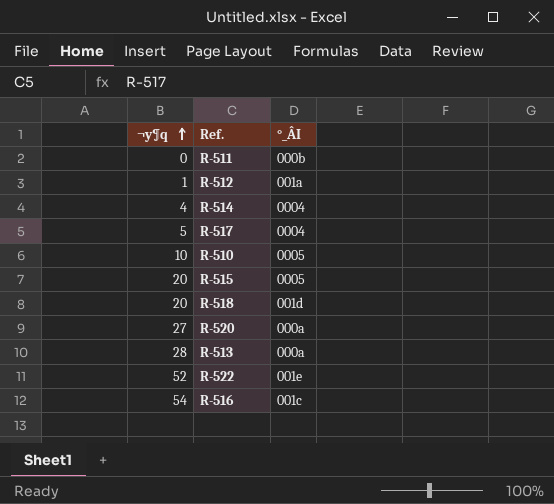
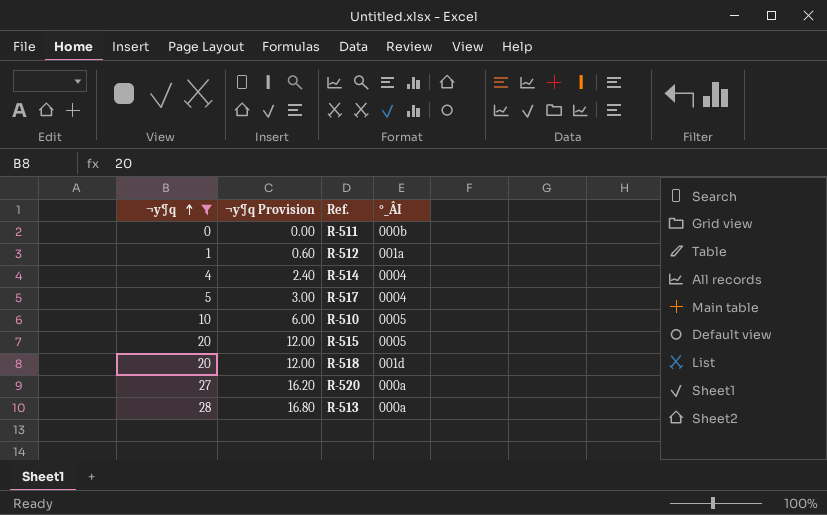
filter: none -> ¬y¶q <= 28
column ¬y¶q Provision | formula: none -> [¬y¶q] * 0.6

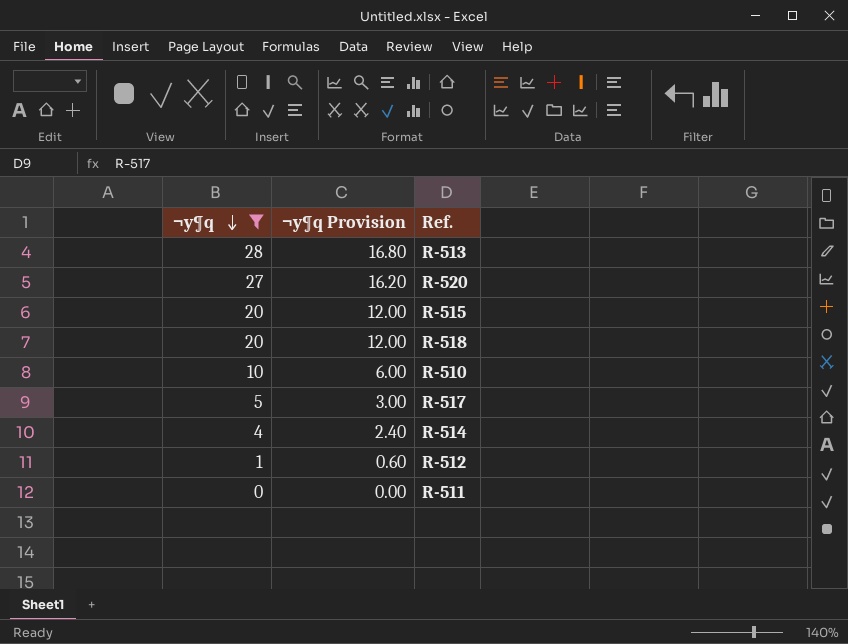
row order: ¬y¶q ascending -> ¬y¶q descending
column °_ÂI | position: 4 -> none

